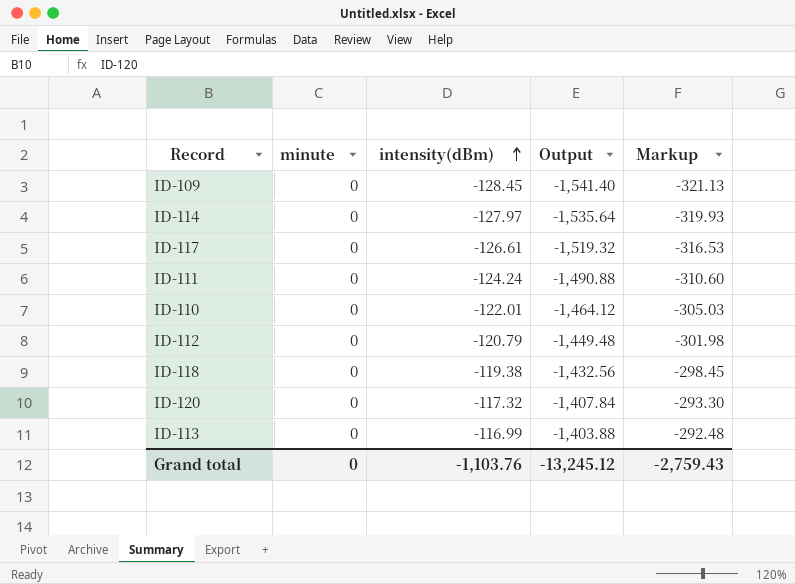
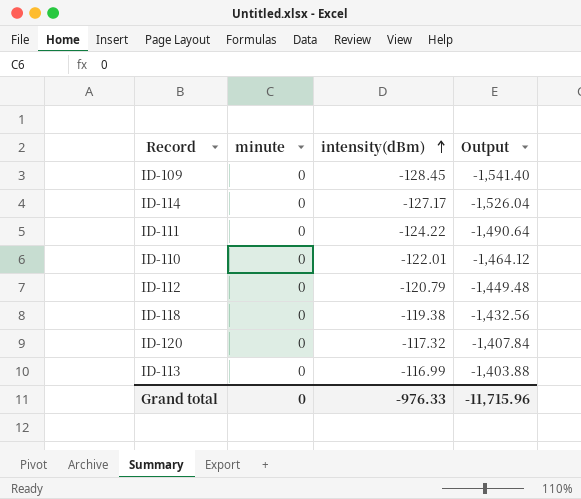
column Markup | formula: [intensity(dBm)] * 2.5 -> none
row ID-117: 0 | -126.61 | -1,519.32 | -316.53 -> none
ID-114 | intensity(dBm): -127.97 -> -127.17
ID-114 | Output: -1,535.64 -> -1,526.04
ID-111 | intensity(dBm): -124.24 -> -124.22
ID-111 | Output: -1,490.88 -> -1,490.64
Grand total | intensity(dBm): -1,103.76 -> -976.33
Grand total | Output: -13,245.12 -> -11,715.96

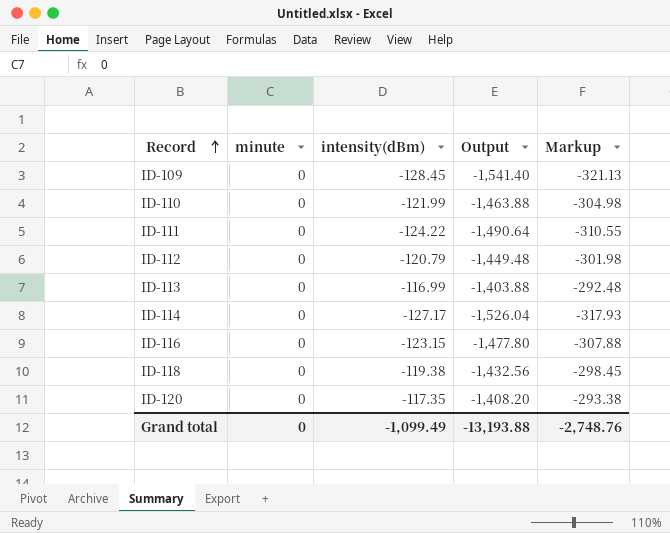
row order: intensity(dBm) ascending -> Record ascending
column Markup | formula: none -> [intensity(dBm)] * 2.5
ID-110 | intensity(dBm): -122.01 -> -121.99
ID-110 | Output: -1,464.12 -> -1,463.88
row ID-116: none -> 0 | -123.15 | -1,477.80 | -307.88
ID-120 | intensity(dBm): -117.32 -> -117.35
ID-120 | Output: -1,407.84 -> -1,408.20
Grand total | intensity(dBm): -976.33 -> -1,099.49
Grand total | Output: -11,715.96 -> -13,193.88

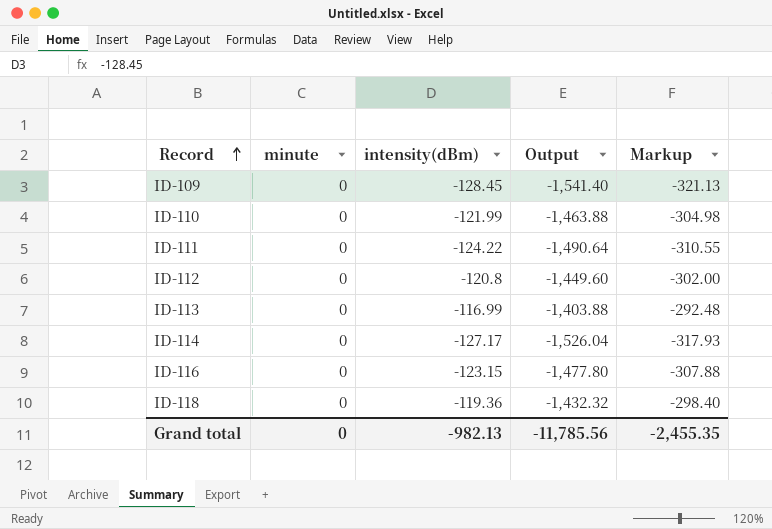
row ID-120: 0 | -117.35 | -1,408.20 | -293.38 -> none
ID-112 | intensity(dBm): -120.79 -> -120.8
ID-112 | Output: -1,449.48 -> -1,449.60
ID-112 | Markup: -301.98 -> -302.00
ID-118 | intensity(dBm): -119.38 -> -119.36
ID-118 | Output: -1,432.56 -> -1,432.32
ID-118 | Markup: -298.45 -> -298.40
Grand total | intensity(dBm): -1,099.49 -> -982.13
Grand total | Output: -13,193.88 -> -11,785.56
Grand total | Markup: -2,748.76 -> -2,455.35

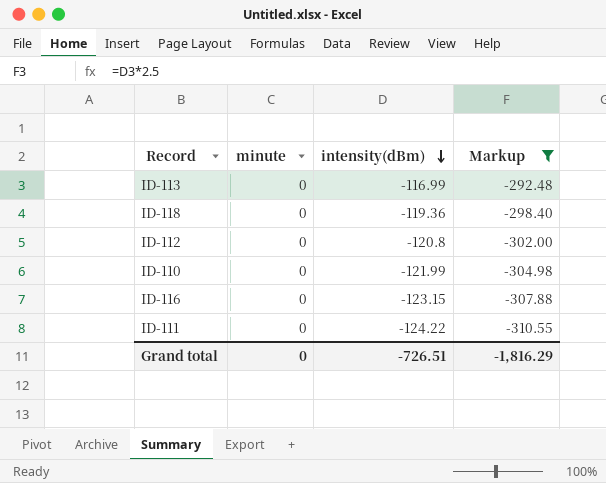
filter: none -> Markup >= -310.55
row order: Record ascending -> intensity(dBm) descending
column Output | formula: [intensity(dBm)] * 12 -> none
Grand total | intensity(dBm): -982.13 -> -726.51
Grand total | Markup: -2,455.35 -> -1,816.29

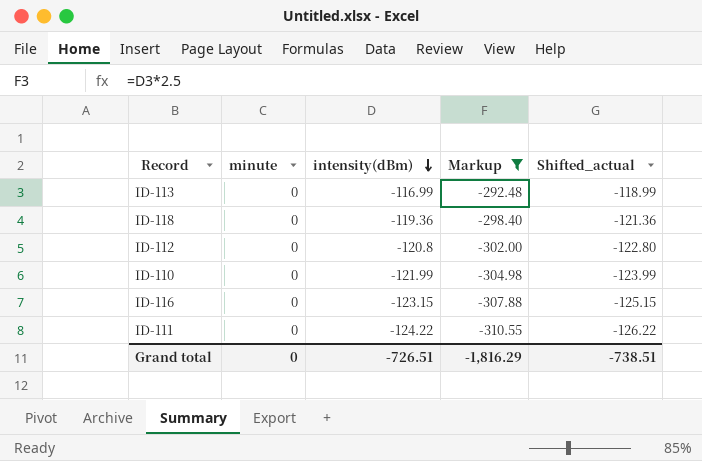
column Shifted_actual | formula: none -> [intensity(dBm)] - 2

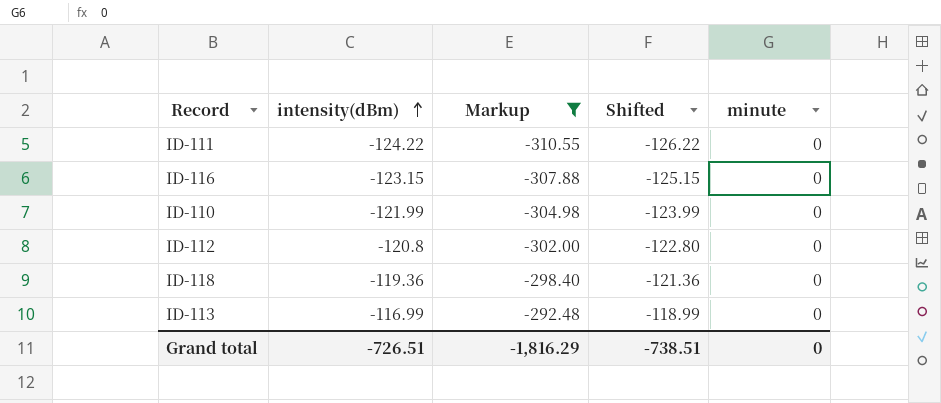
row order: intensity(dBm) descending -> intensity(dBm) ascending
column name: Shifted_actual -> Shifted
column minute | position: 2 -> 5

